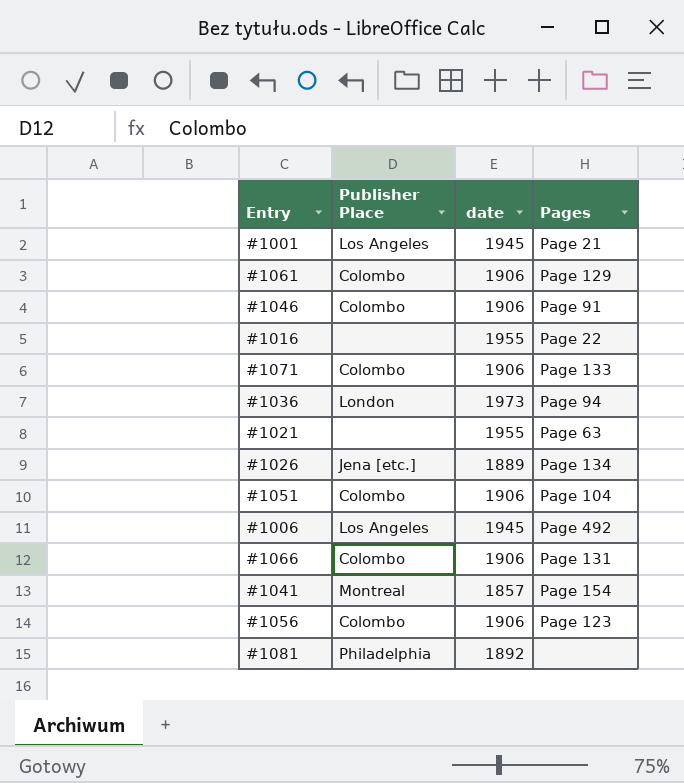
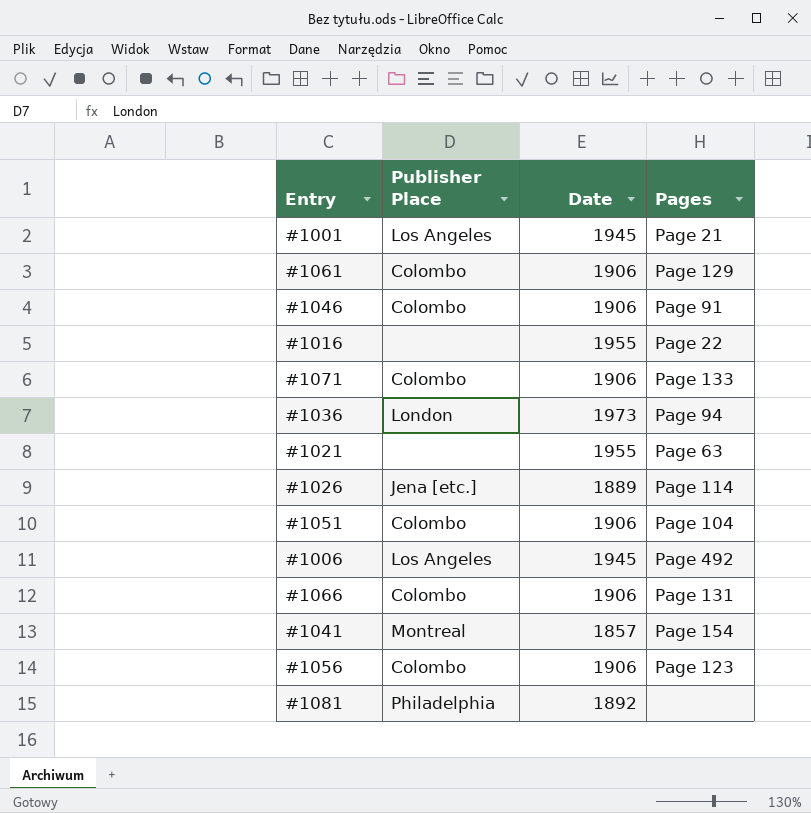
column name: date -> Date
#1026 | Pages: Page 134 -> Page 114

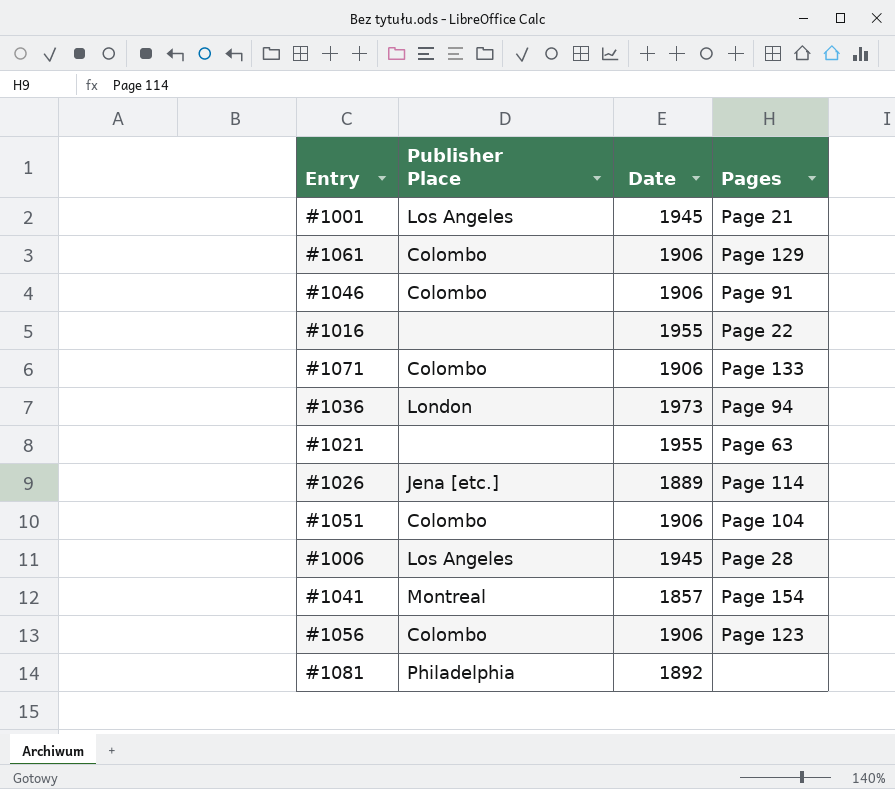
row #1066: Colombo | 1906 | Page 131 -> none
#1006 | Pages: Page 492 -> Page 28

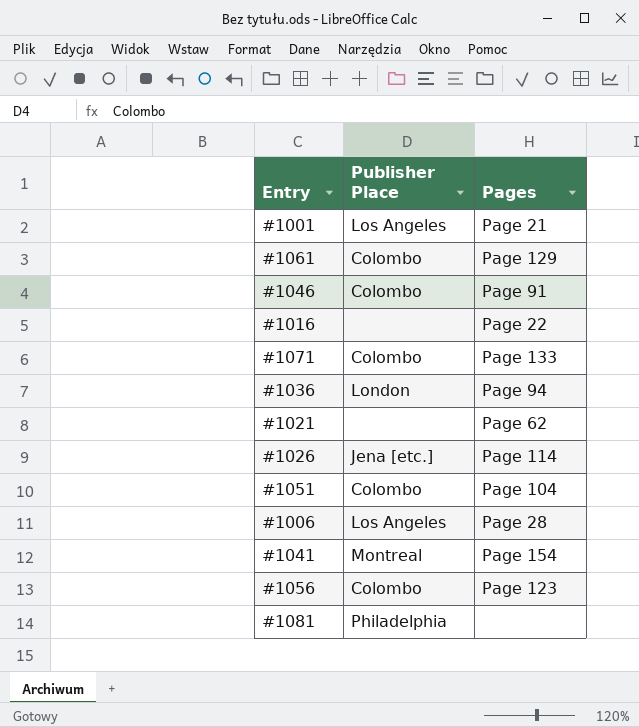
column Date | position: 3 -> none
#1021 | Pages: Page 63 -> Page 62

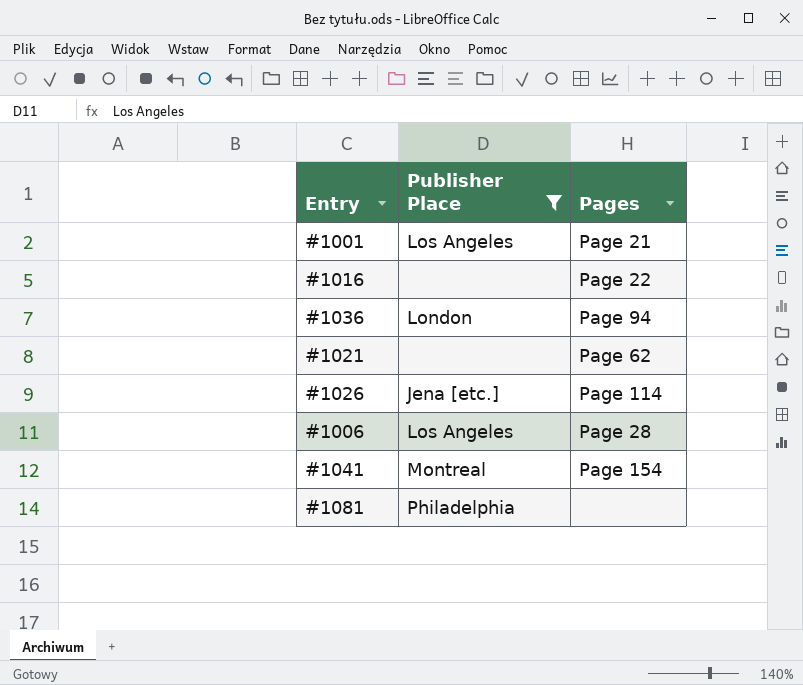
filter: none -> Publisher Place != Colombo

